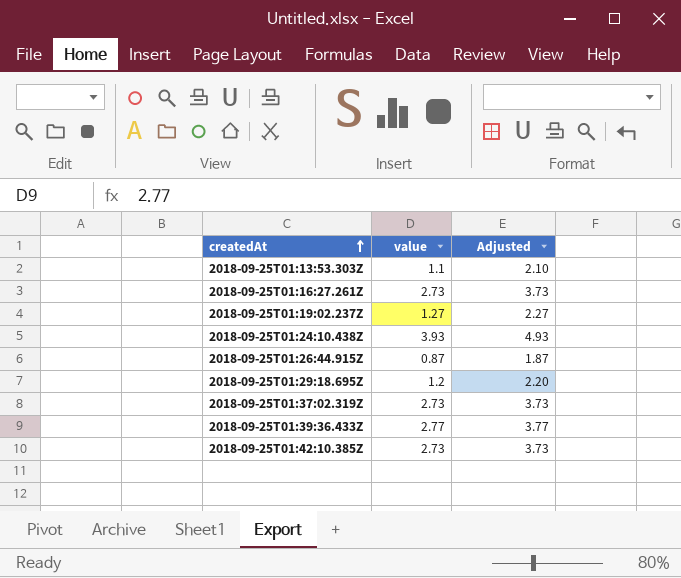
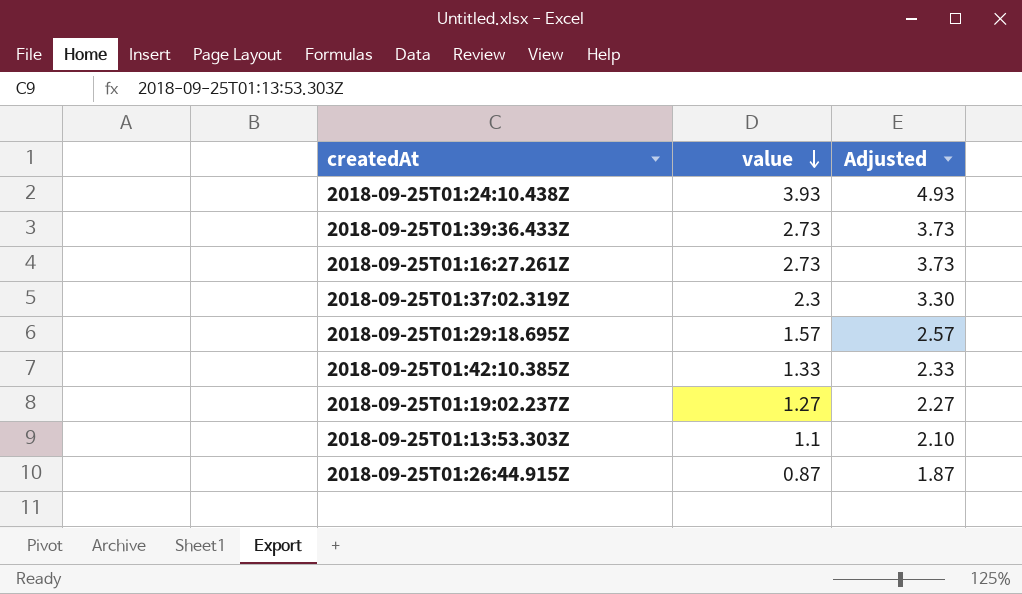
row order: createdAt ascending -> value descending
2018-09-25T01:39:36.433Z | value: 2.77 -> 2.73
2018-09-25T01:39:36.433Z | Adjusted: 3.77 -> 3.73
2018-09-25T01:37:02.319Z | value: 2.73 -> 2.3
2018-09-25T01:37:02.319Z | Adjusted: 3.73 -> 3.30
2018-09-25T01:29:18.695Z | value: 1.2 -> 1.57
2018-09-25T01:29:18.695Z | Adjusted: 2.20 -> 2.57
2018-09-25T01:42:10.385Z | value: 2.73 -> 1.33
2018-09-25T01:42:10.385Z | Adjusted: 3.73 -> 2.33

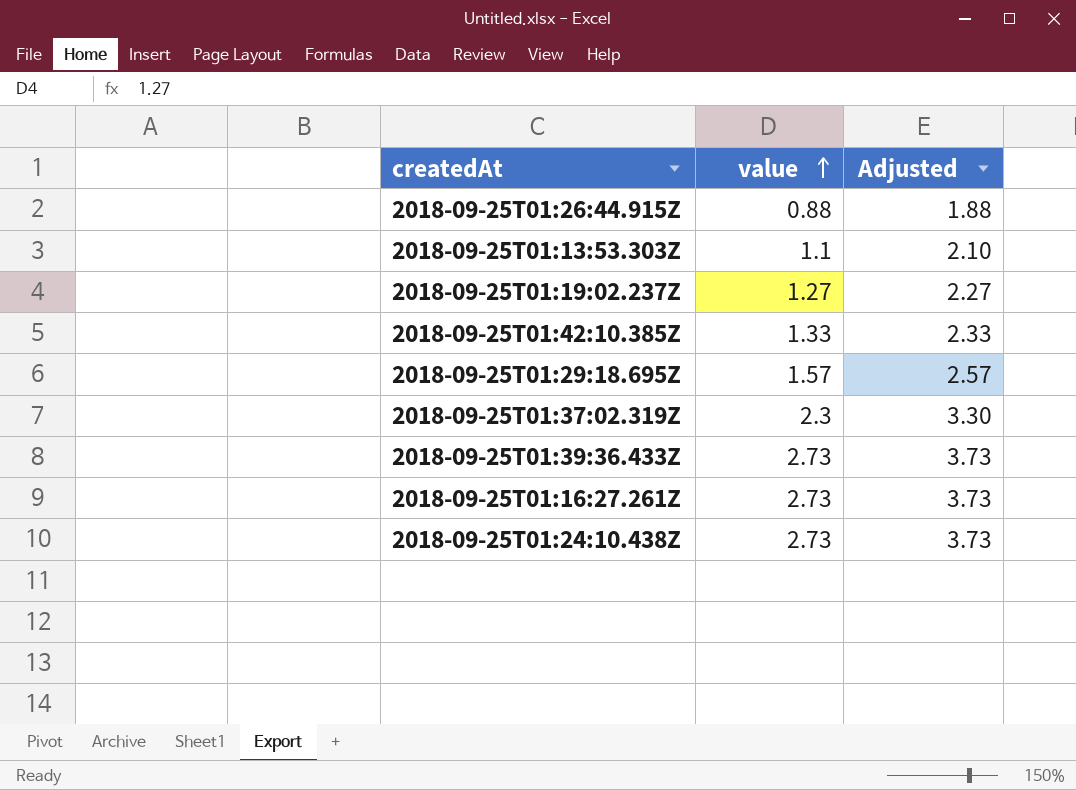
row order: value descending -> value ascending
2018-09-25T01:26:44.915Z | value: 0.87 -> 0.88
2018-09-25T01:26:44.915Z | Adjusted: 1.87 -> 1.88
2018-09-25T01:24:10.438Z | value: 3.93 -> 2.73
2018-09-25T01:24:10.438Z | Adjusted: 4.93 -> 3.73

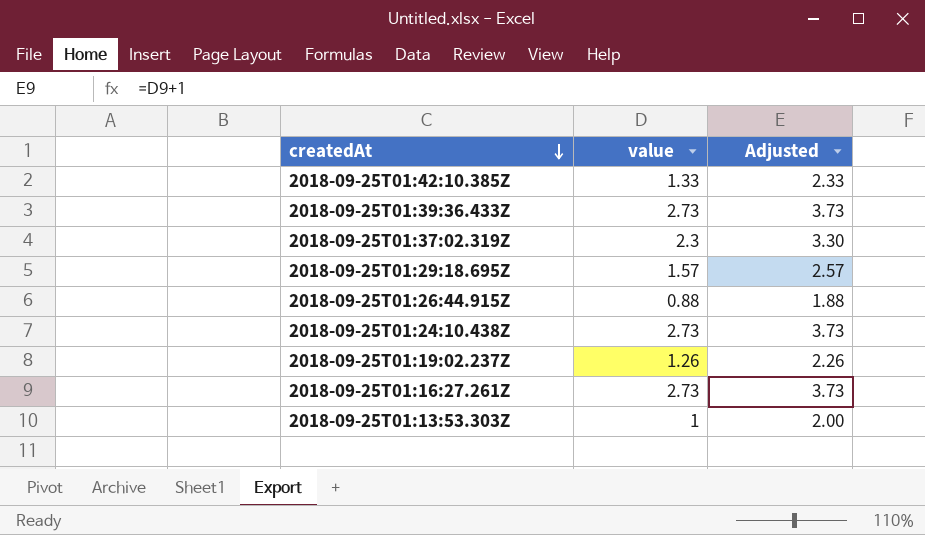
row order: value ascending -> createdAt descending
2018-09-25T01:19:02.237Z | value: 1.27 -> 1.26
2018-09-25T01:19:02.237Z | Adjusted: 2.27 -> 2.26
2018-09-25T01:13:53.303Z | value: 1.1 -> 1
2018-09-25T01:13:53.303Z | Adjusted: 2.10 -> 2.00

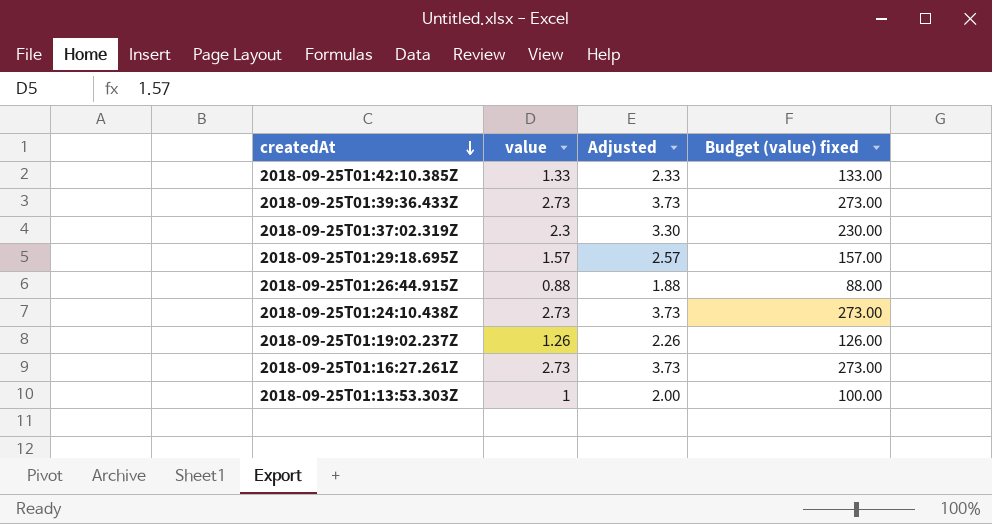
column Budget (value) fixed | formula: none -> [value] * 100

